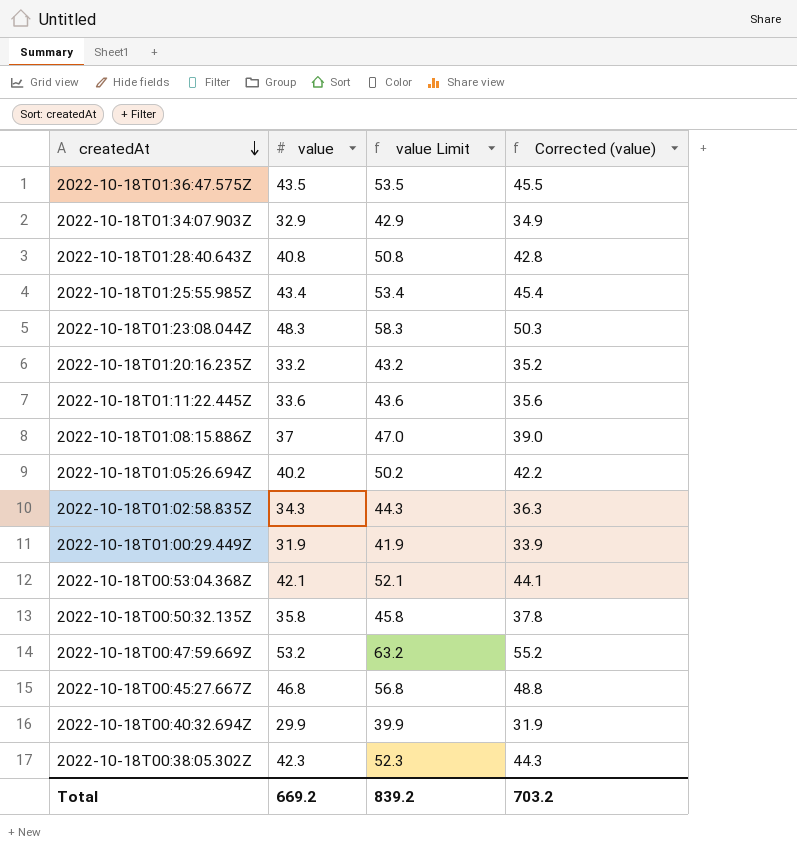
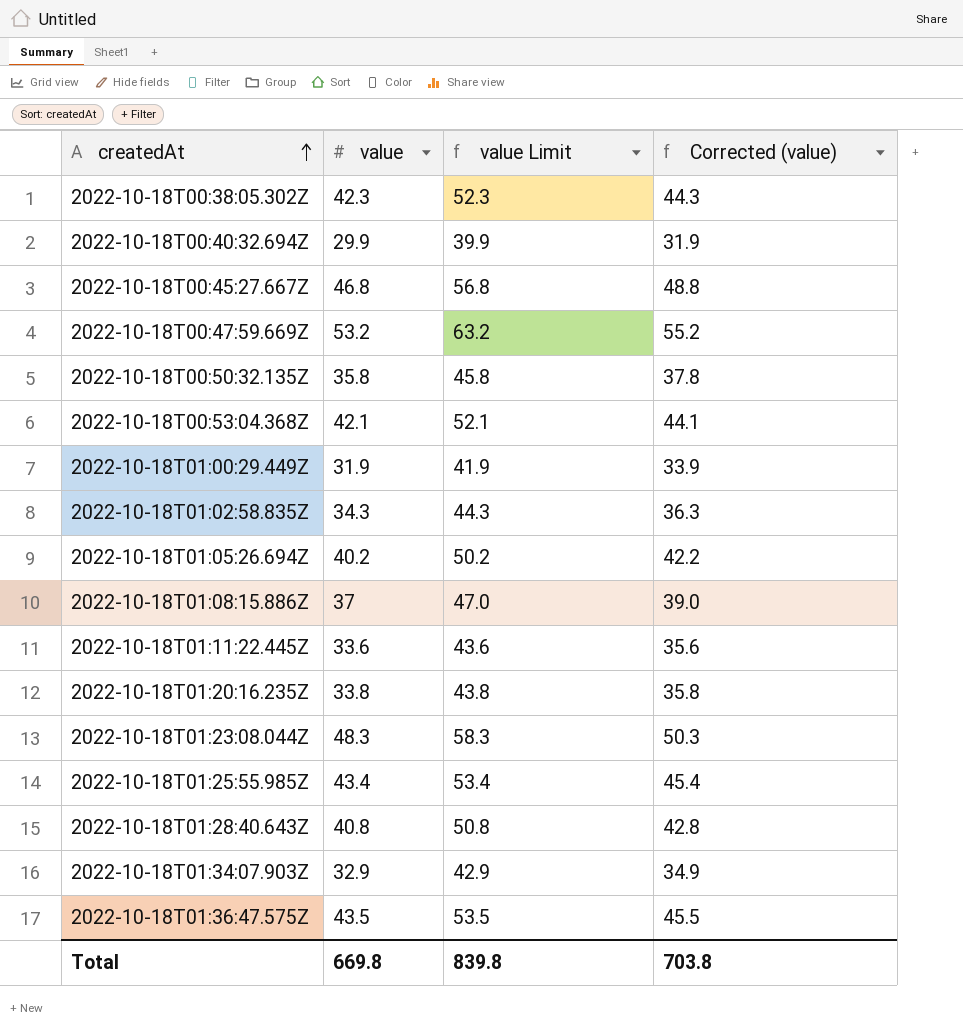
row order: createdAt descending -> createdAt ascending
2022-10-18T01:20:16.235Z | value: 33.2 -> 33.8
2022-10-18T01:20:16.235Z | value Limit: 43.2 -> 43.8
2022-10-18T01:20:16.235Z | Corrected (value): 35.2 -> 35.8
Total | value: 669.2 -> 669.8
Total | value Limit: 839.2 -> 839.8
Total | Corrected (value): 703.2 -> 703.8

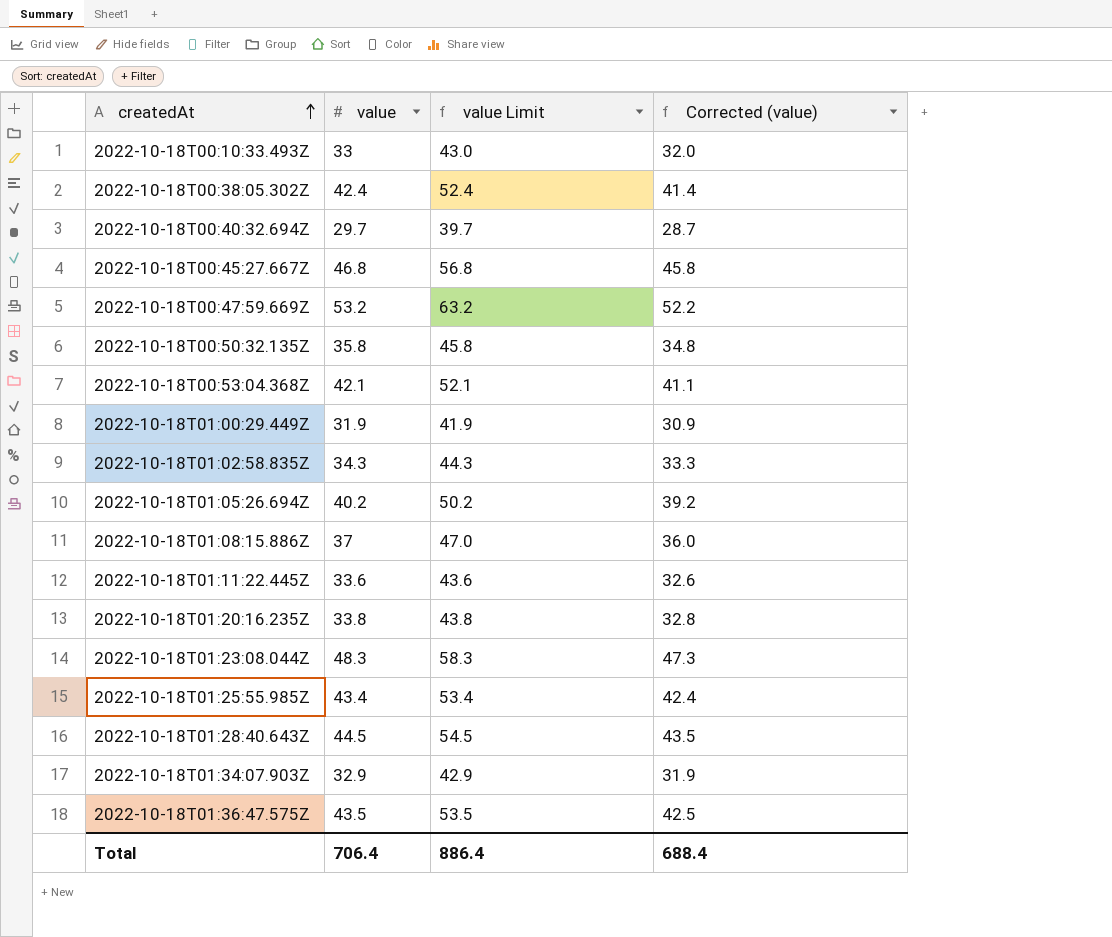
column Corrected (value) | formula: [value] + 2 -> [value] - 1
row 2022-10-18T00:10:33.493Z: none -> 33 | 43.0 | 32.0
2022-10-18T00:38:05.302Z | value: 42.3 -> 42.4
2022-10-18T00:38:05.302Z | value Limit: 52.3 -> 52.4
2022-10-18T00:40:32.694Z | value: 29.9 -> 29.7
2022-10-18T00:40:32.694Z | value Limit: 39.9 -> 39.7
2022-10-18T01:28:40.643Z | value: 40.8 -> 44.5
2022-10-18T01:28:40.643Z | value Limit: 50.8 -> 54.5
Total | value: 669.8 -> 706.4
Total | value Limit: 839.8 -> 886.4
Total | Corrected (value): 703.8 -> 688.4

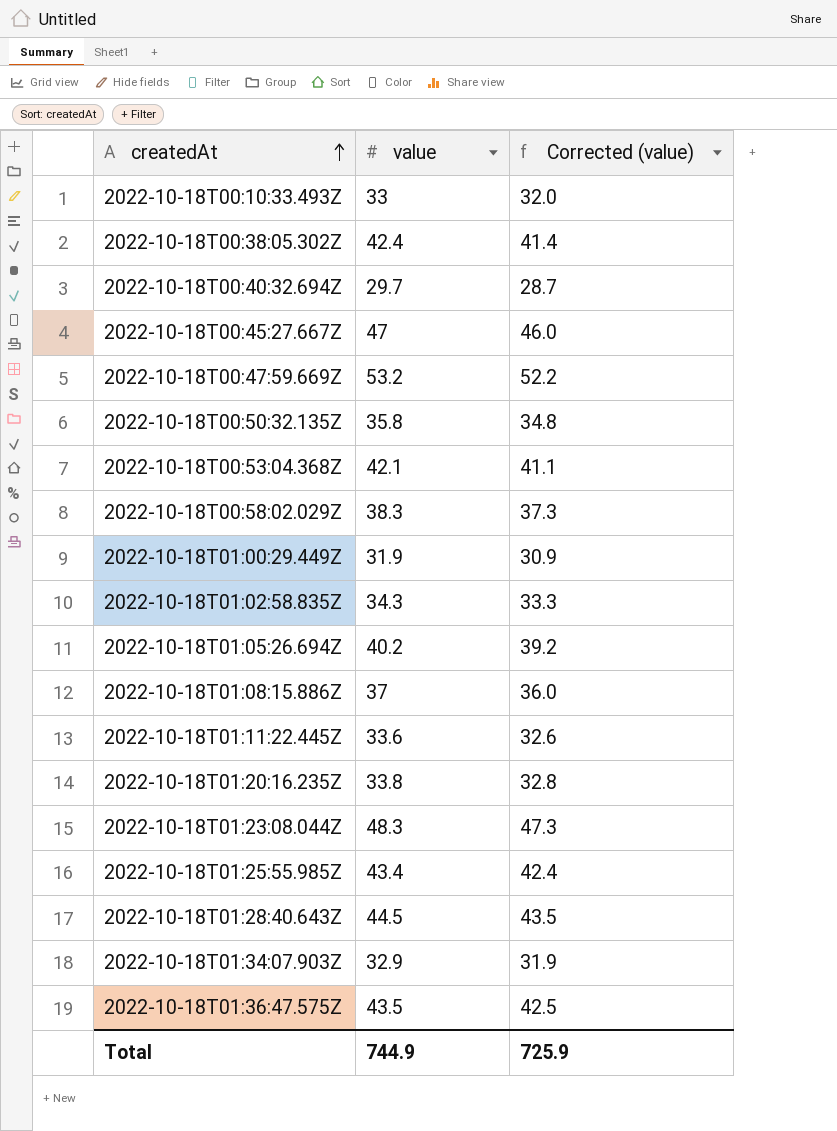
column value Limit | formula: [value] + 10 -> none
2022-10-18T00:45:27.667Z | value: 46.8 -> 47
2022-10-18T00:45:27.667Z | Corrected (value): 45.8 -> 46.0
row 2022-10-18T00:58:02.029Z: none -> 38.3 | 37.3
Total | value: 706.4 -> 744.9
Total | Corrected (value): 688.4 -> 725.9

